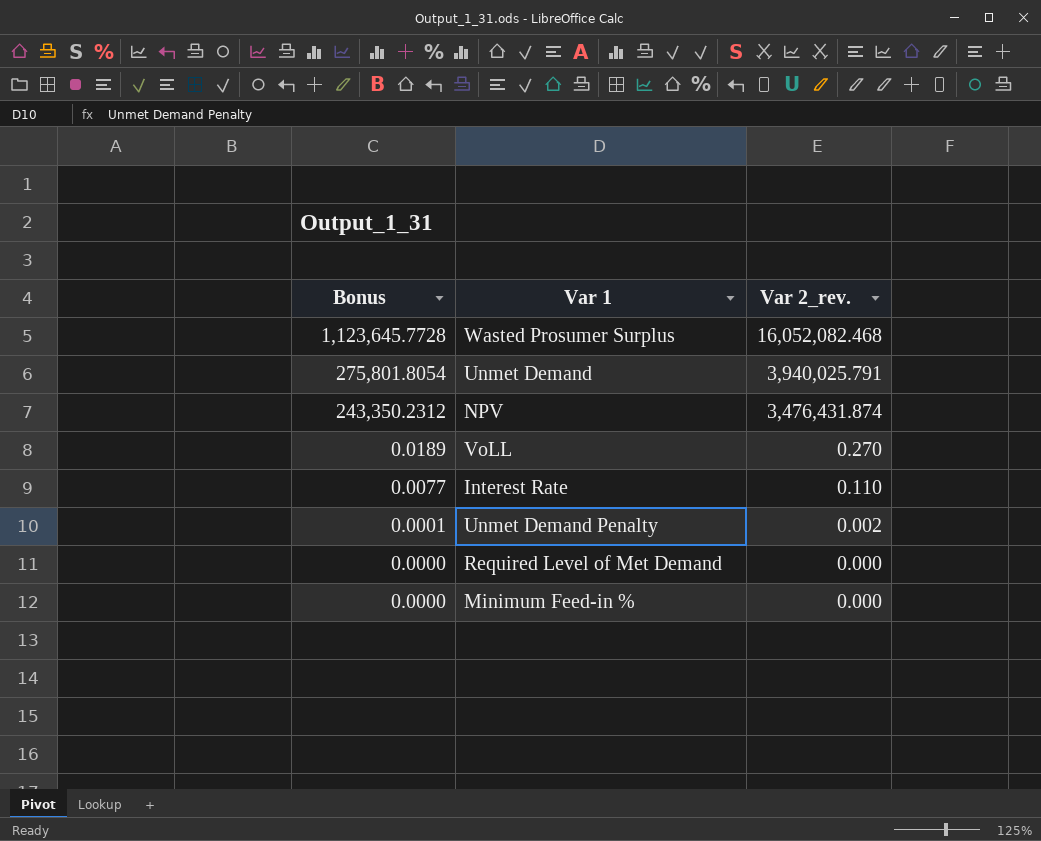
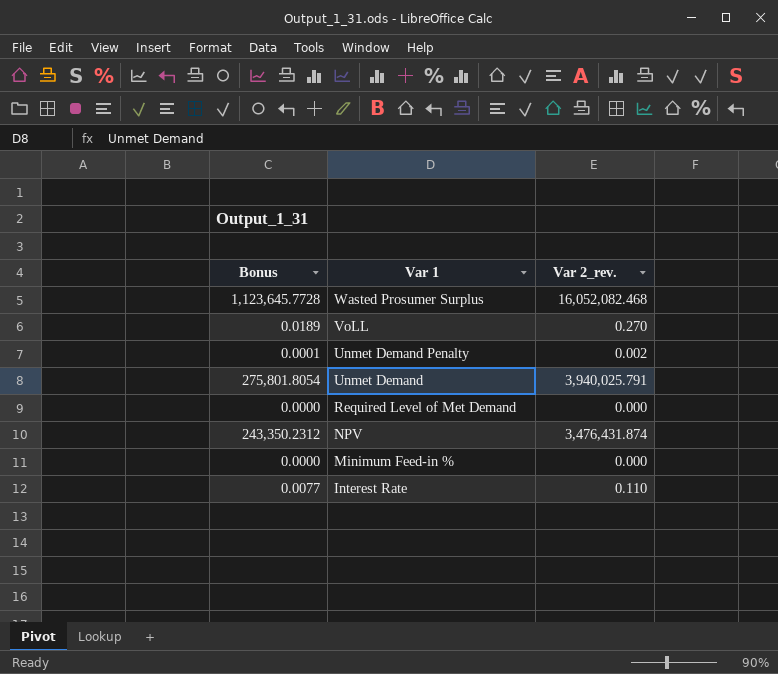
row order: Bonus descending -> Var 1 descending

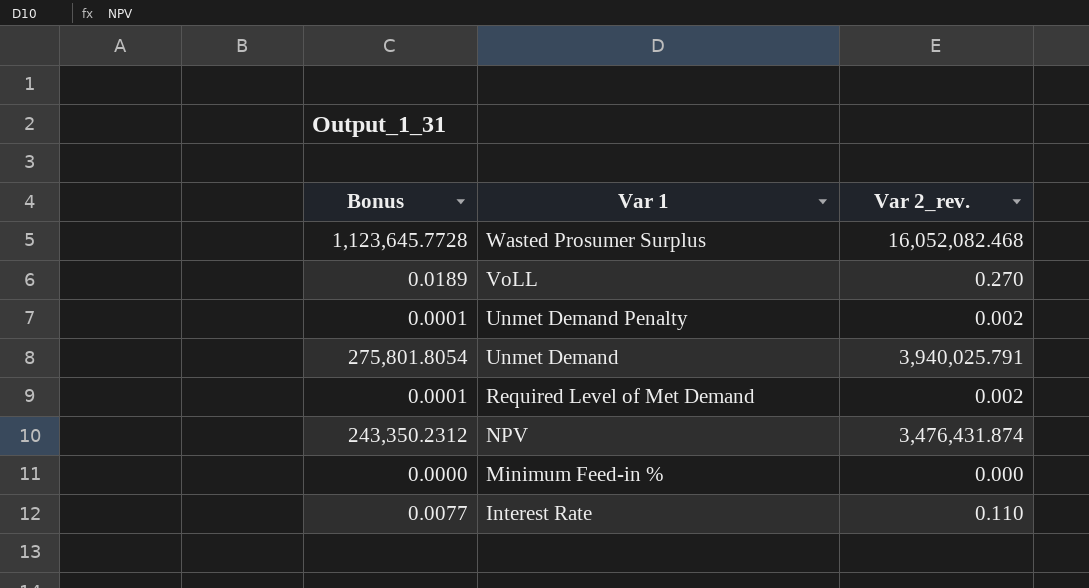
Required Level of Met Demand | Bonus: 0.0000 -> 0.0001
Required Level of Met Demand | Var 2_rev.: 0.000 -> 0.002

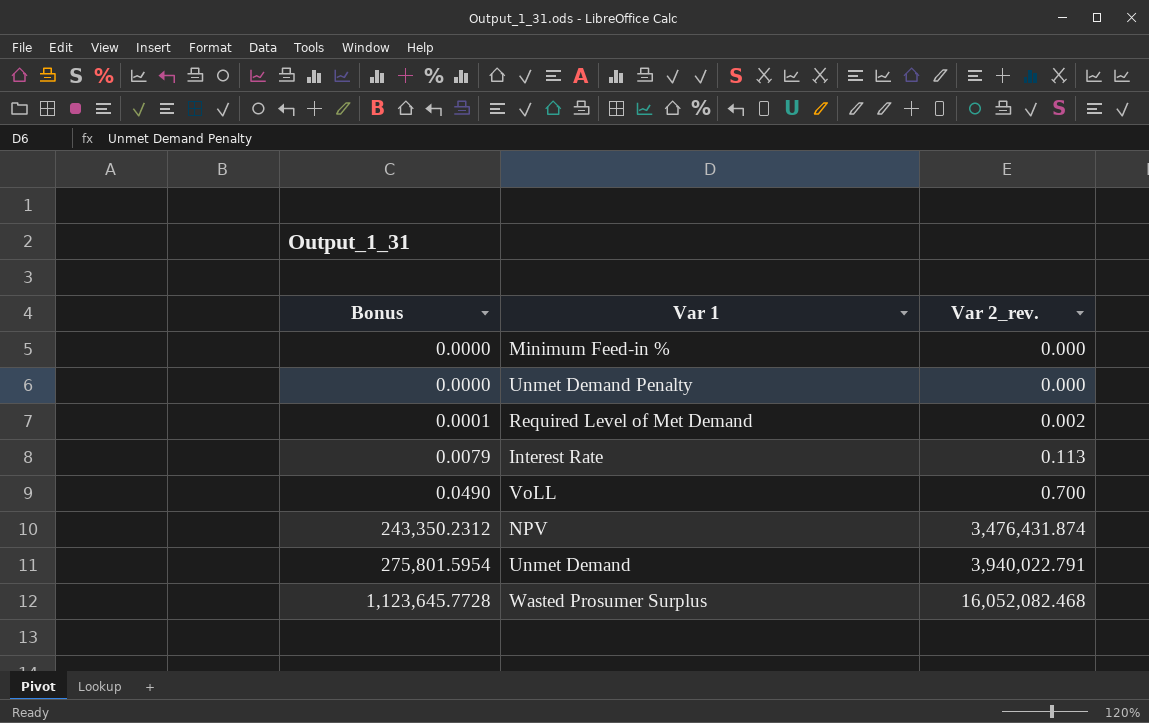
row order: Var 1 descending -> Bonus ascending
Unmet Demand Penalty | Bonus: 0.0001 -> 0.0000
Unmet Demand Penalty | Var 2_rev.: 0.002 -> 0.000
Interest Rate | Bonus: 0.0077 -> 0.0079
Interest Rate | Var 2_rev.: 0.110 -> 0.113
VoLL | Bonus: 0.0189 -> 0.0490
VoLL | Var 2_rev.: 0.270 -> 0.700
Unmet Demand | Bonus: 275,801.8054 -> 275,801.5954
Unmet Demand | Var 2_rev.: 3,940,025.791 -> 3,940,022.791

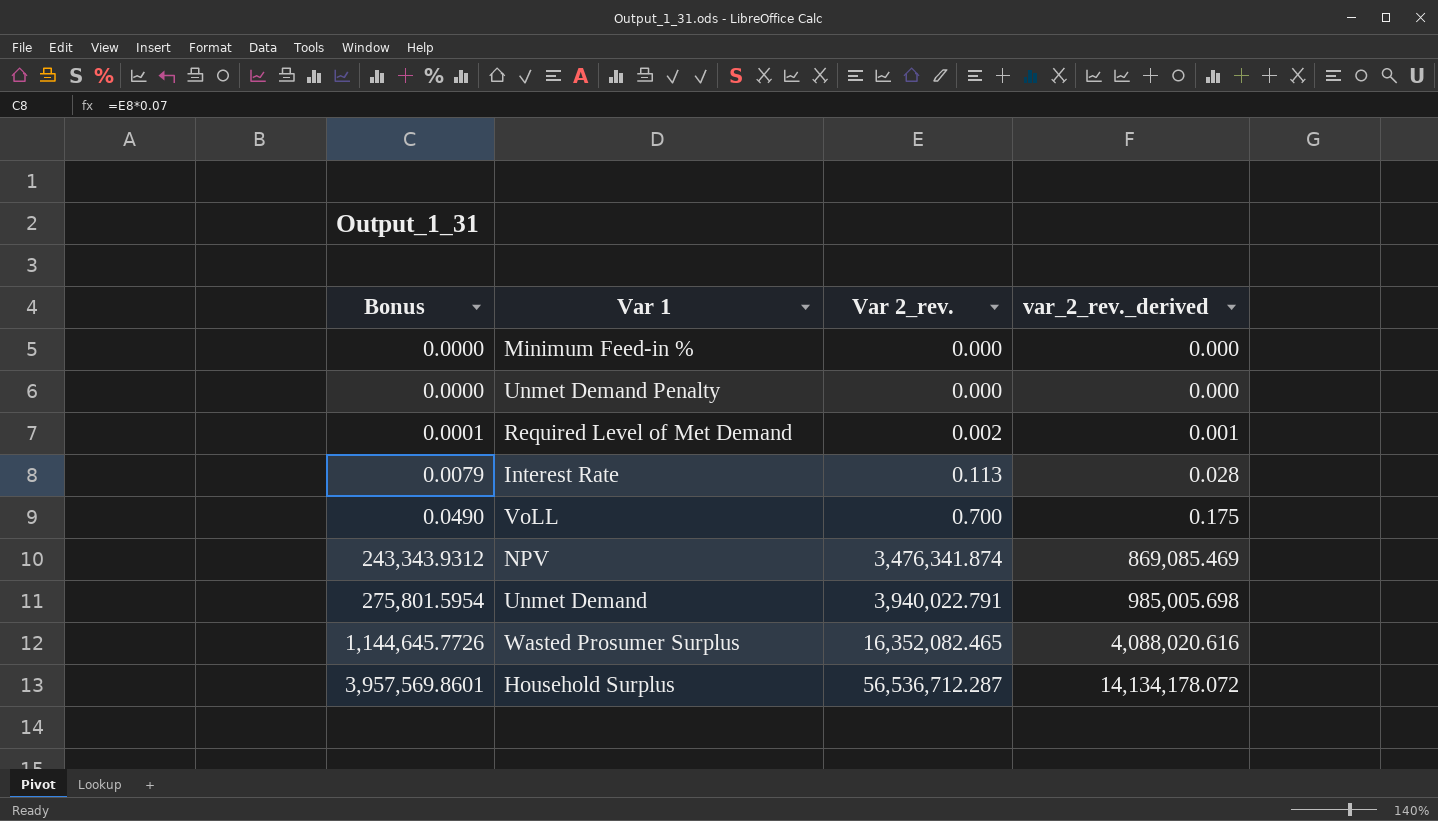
column var_2_rev._derived | formula: none -> [Var 2_rev.] * 0.25
NPV | Bonus: 243,350.2312 -> 243,343.9312
NPV | Var 2_rev.: 3,476,431.874 -> 3,476,341.874
Wasted Prosumer Surplus | Bonus: 1,123,645.7728 -> 1,144,645.7726
Wasted Prosumer Surplus | Var 2_rev.: 16,052,082.468 -> 16,352,082.465
row Household Surplus: none -> 3,957,569.8601 | 56,536,712.287 | 14,134,178.072

